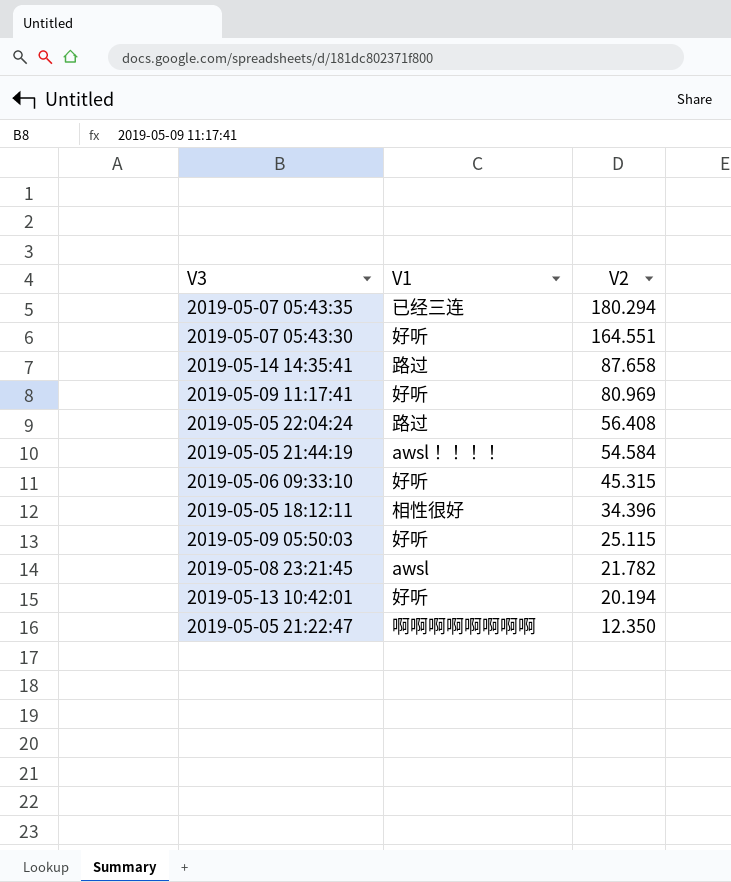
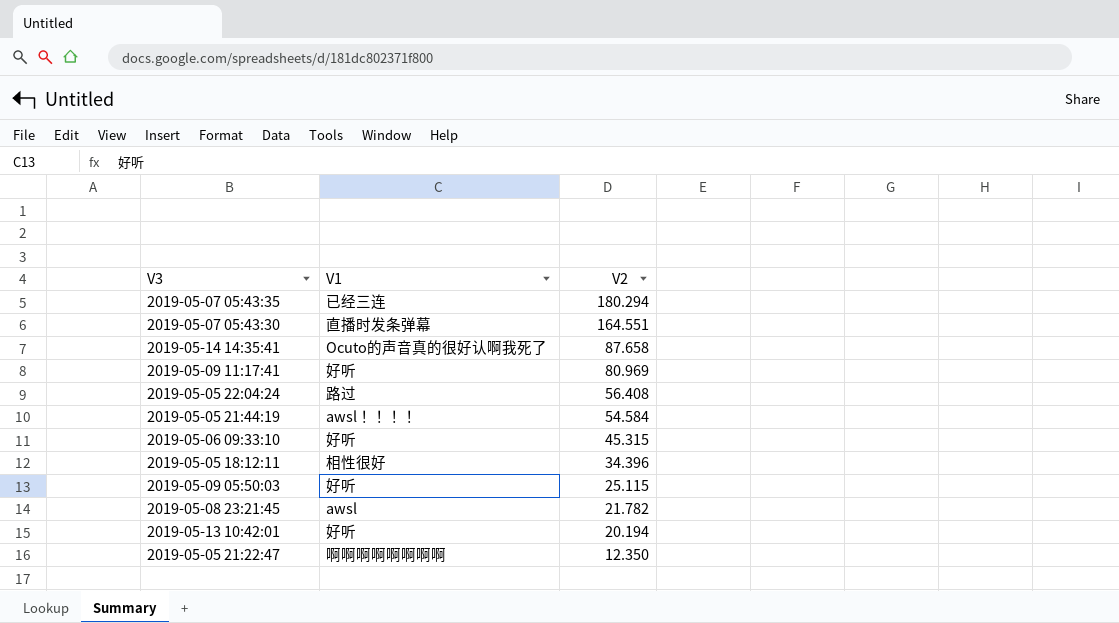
2019-05-07 05:43:30 | V1: 好听 -> 直播时发条弹幕
2019-05-14 14:35:41 | V1: 路过 -> Ocuto的声音真的很好认啊我死了

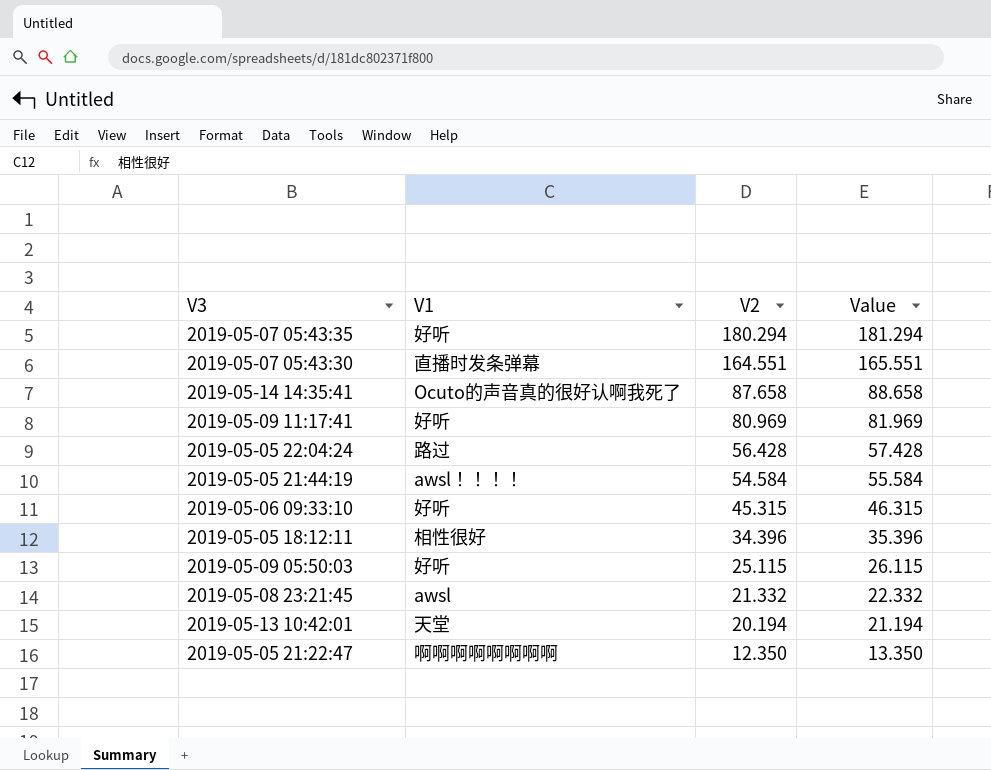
column Value | formula: none -> [V2] + 1
2019-05-07 05:43:35 | V1: 已经三连 -> 好听
2019-05-05 22:04:24 | V2: 56.408 -> 56.428
2019-05-08 23:21:45 | V2: 21.782 -> 21.332
2019-05-13 10:42:01 | V1: 好听 -> 天堂

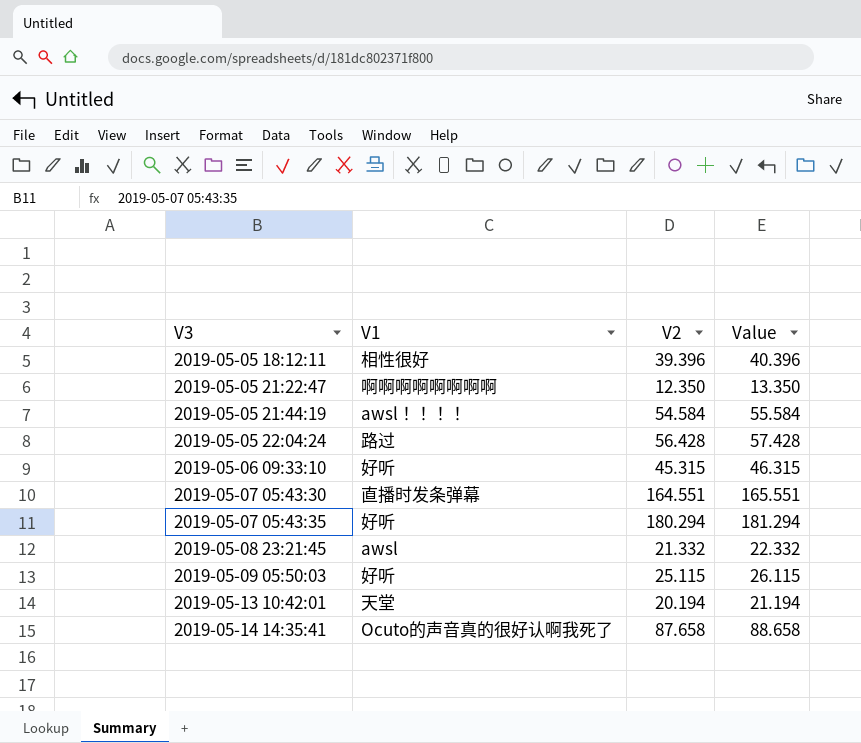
row order: V2 descending -> V3 ascending
row 2019-05-09 11:17:41: 好听 | 80.969 | 81.969 -> none
2019-05-05 18:12:11 | V2: 34.396 -> 39.396
2019-05-05 18:12:11 | Value: 35.396 -> 40.396

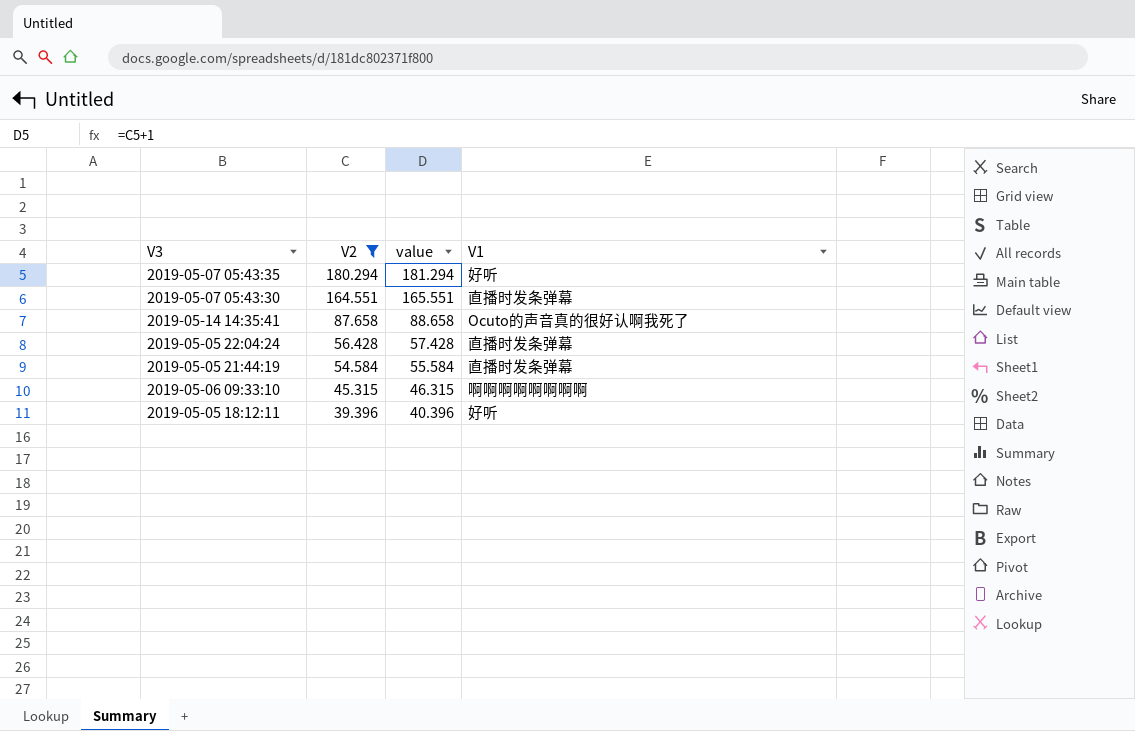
filter: none -> V2 >= 39.396
row order: V3 ascending -> V2 descending
column name: Value -> value
column V1 | position: 2 -> 4
2019-05-05 22:04:24 | V1: 路过 -> 直播时发条弹幕
2019-05-05 21:44:19 | V1: awsl！！！！ -> 直播时发条弹幕
2019-05-06 09:33:10 | V1: 好听 -> 啊啊啊啊啊啊啊啊
2019-05-05 18:12:11 | V1: 相性很好 -> 好听

